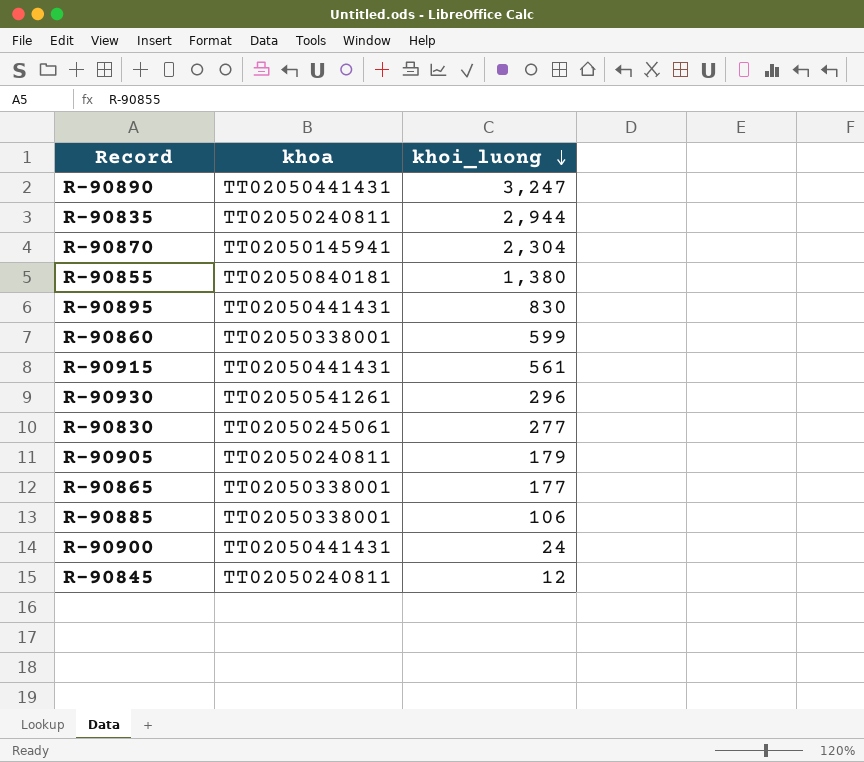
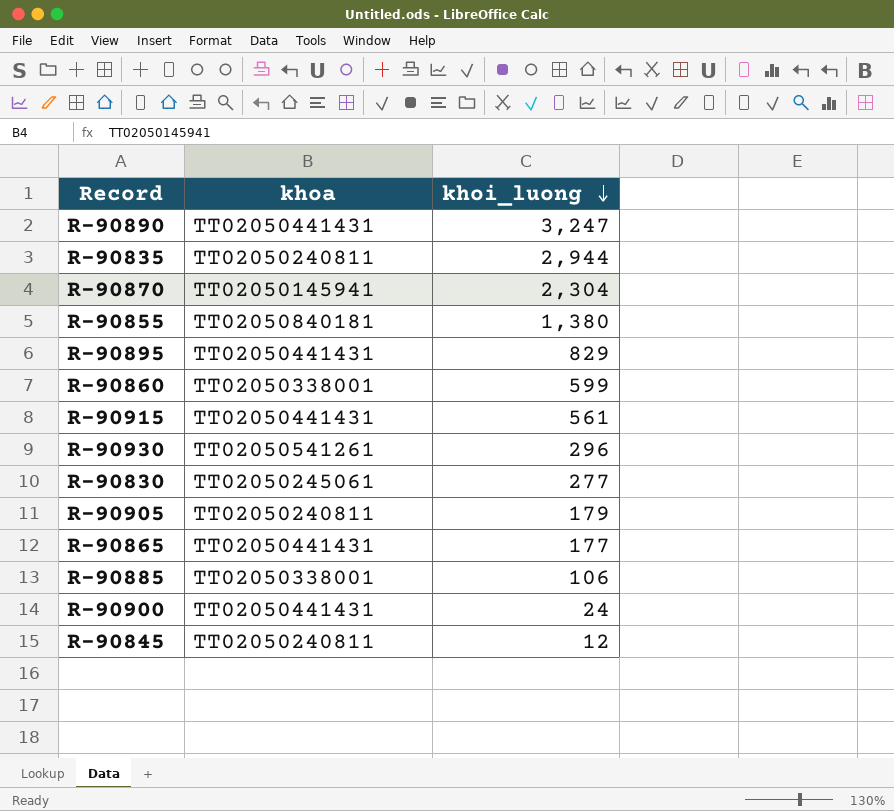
R-90895 | khoi_luong: 830 -> 829
R-90865 | khoa: TT02050338001 -> TT02050441431

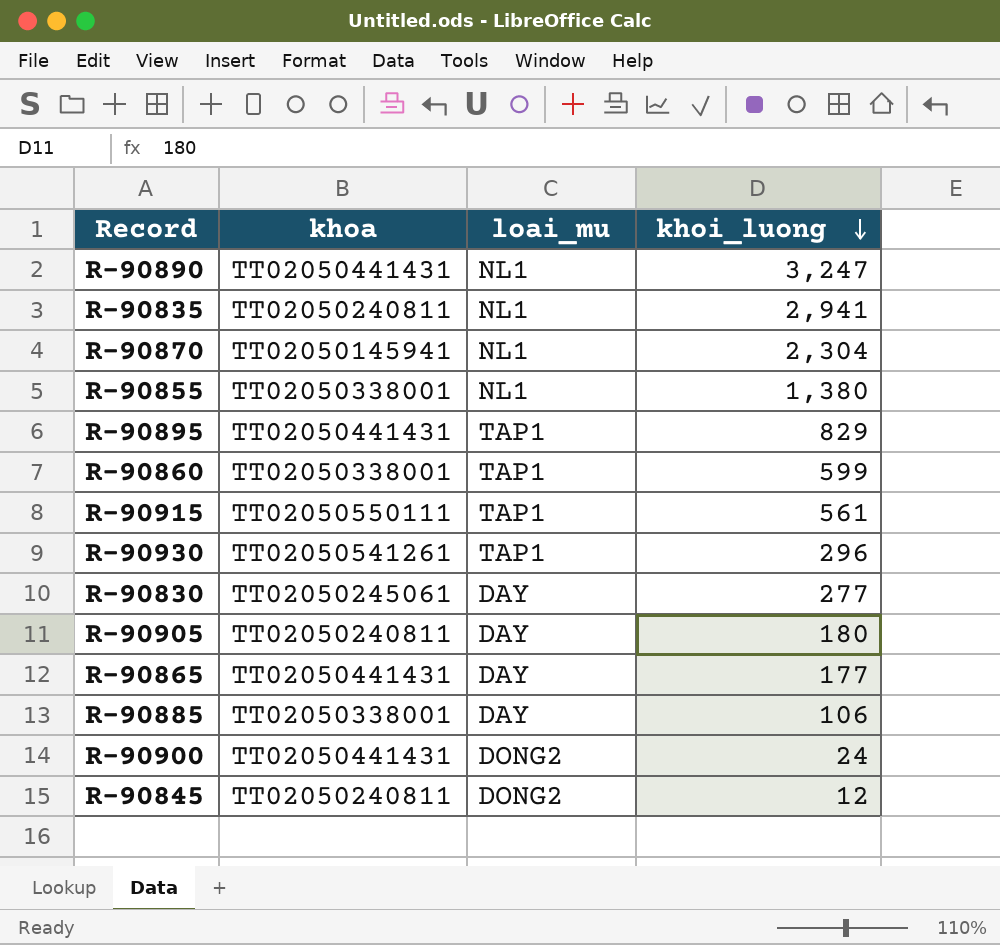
column loai_mu | position: none -> 3
R-90835 | khoi_luong: 2,944 -> 2,941
R-90855 | khoa: TT02050840181 -> TT02050338001
R-90915 | khoa: TT02050441431 -> TT02050550111
R-90905 | khoi_luong: 179 -> 180

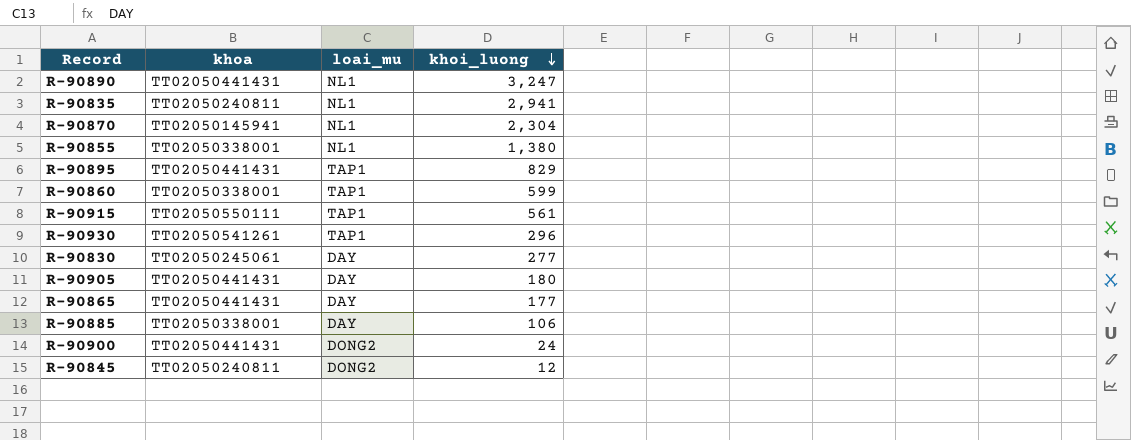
R-90905 | khoa: TT02050240811 -> TT02050441431

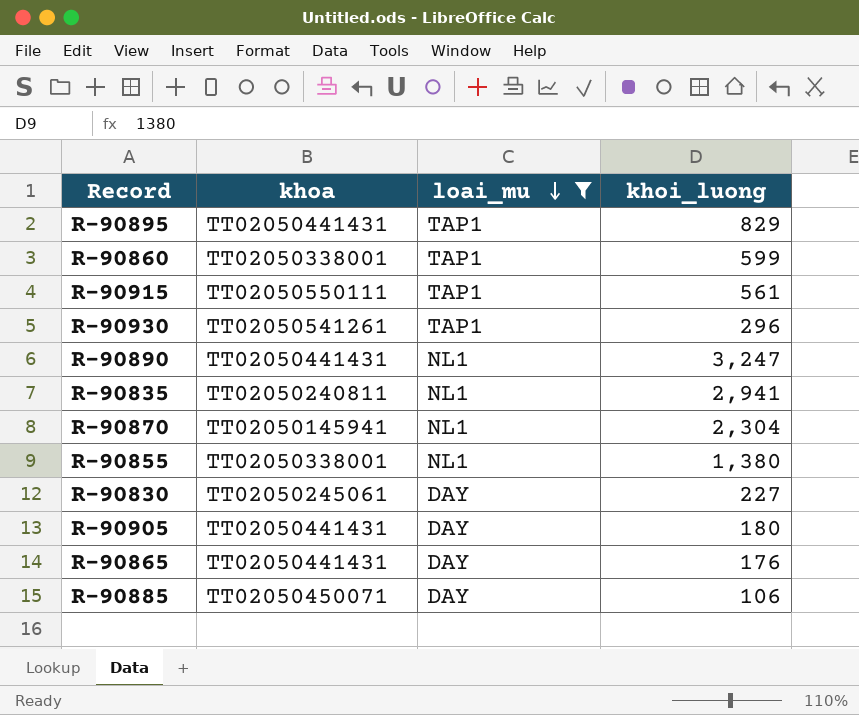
filter: none -> loai_mu != DONG2
row order: khoi_luong descending -> loai_mu descending
R-90830 | khoi_luong: 277 -> 227
R-90865 | khoi_luong: 177 -> 176
R-90885 | khoa: TT02050338001 -> TT02050450071

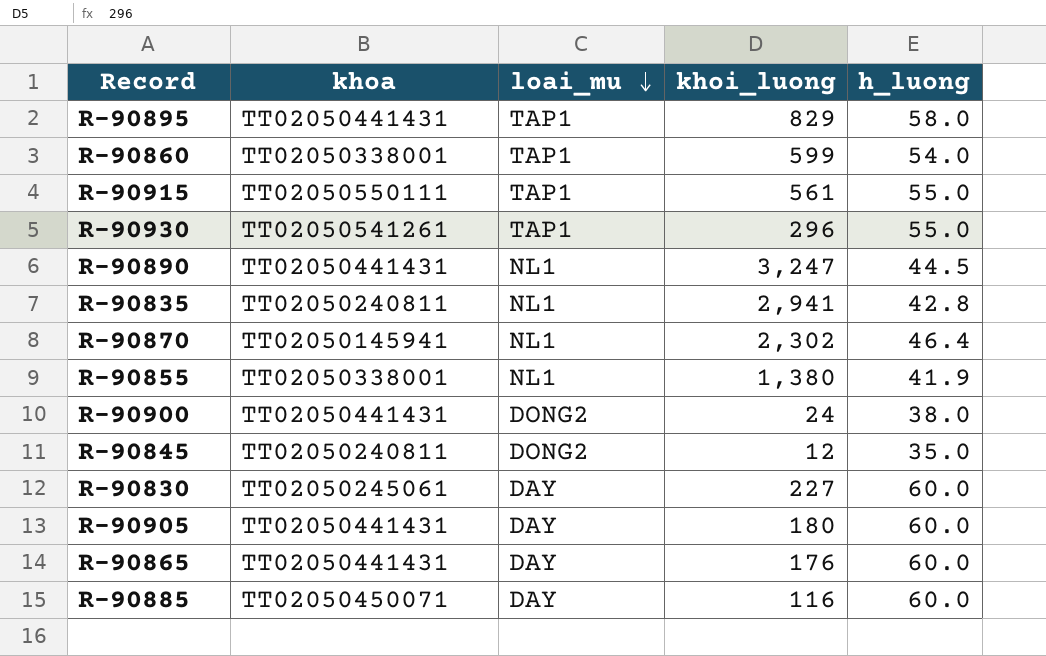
filter: loai_mu != DONG2 -> none
column h_luong | position: none -> 5
R-90870 | khoi_luong: 2,304 -> 2,302
R-90885 | khoi_luong: 106 -> 116

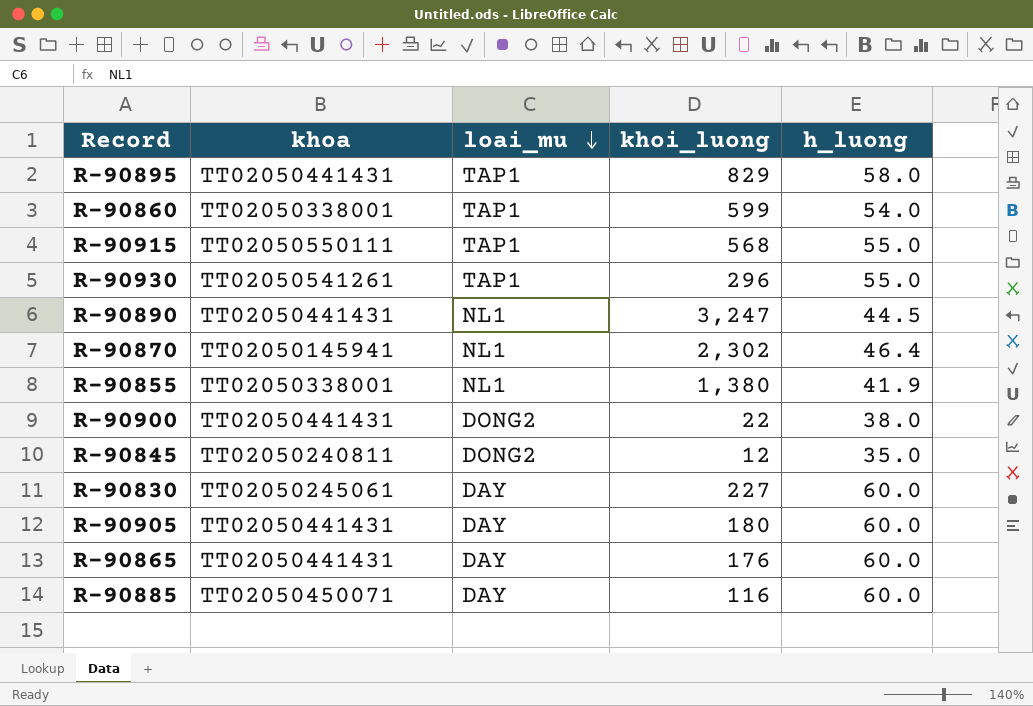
row R-90835: TT02050240811 | NL1 | 2,941 | 42.8 -> none
R-90915 | khoi_luong: 561 -> 568
R-90900 | khoi_luong: 24 -> 22

